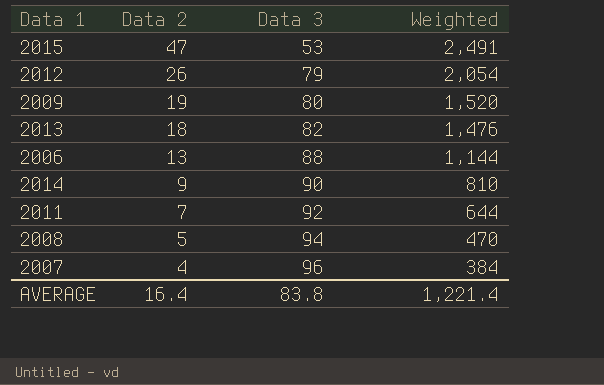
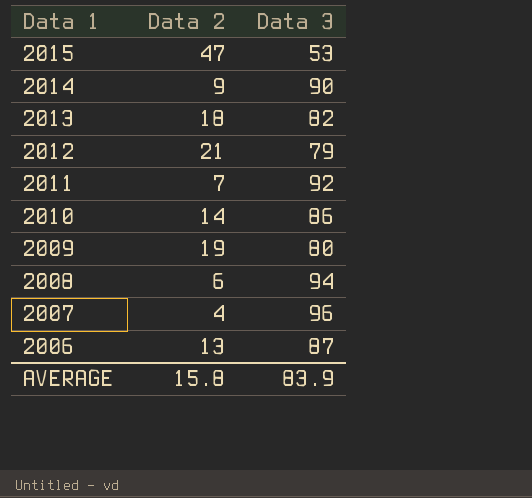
row order: Data 2 descending -> Data 1 descending
column Weighted | formula: [Data 2] * [Data 3] -> none
2012 | Data 2: 26 -> 21
row 2010: none -> 14 | 86
2008 | Data 2: 5 -> 6
2006 | Data 3: 88 -> 87
AVERAGE | Data 2: 16.4 -> 15.8
AVERAGE | Data 3: 83.8 -> 83.9

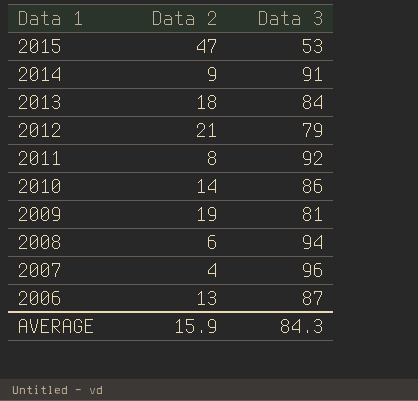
2014 | Data 3: 90 -> 91
2013 | Data 3: 82 -> 84
2011 | Data 2: 7 -> 8
2009 | Data 3: 80 -> 81
AVERAGE | Data 2: 15.8 -> 15.9
AVERAGE | Data 3: 83.9 -> 84.3

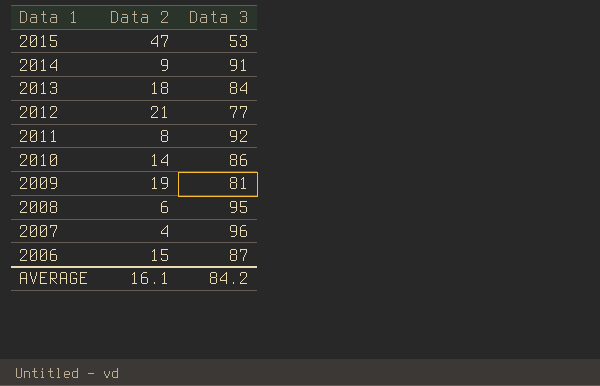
2012 | Data 3: 79 -> 77
2008 | Data 3: 94 -> 95
2006 | Data 2: 13 -> 15
AVERAGE | Data 2: 15.9 -> 16.1
AVERAGE | Data 3: 84.3 -> 84.2

